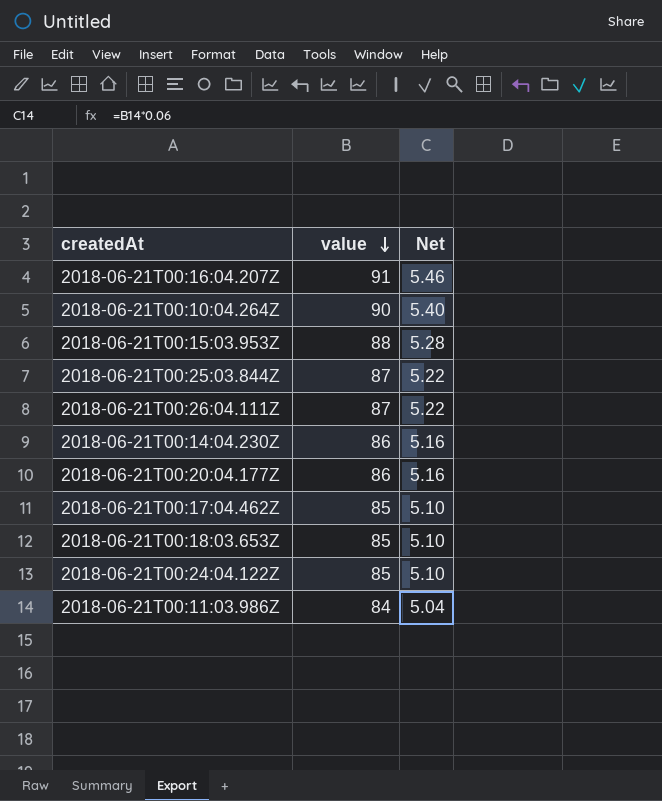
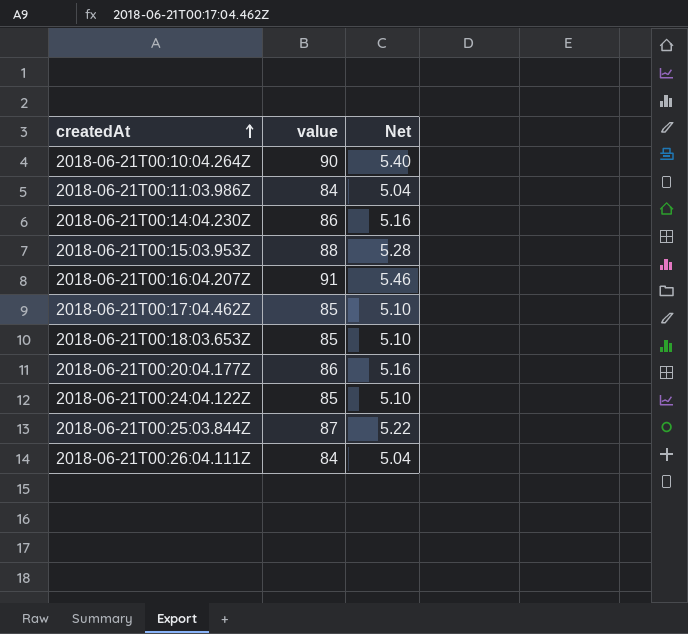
row order: value descending -> createdAt ascending
2018-06-21T00:26:04.111Z | value: 87 -> 84
2018-06-21T00:26:04.111Z | Net: 5.22 -> 5.04

